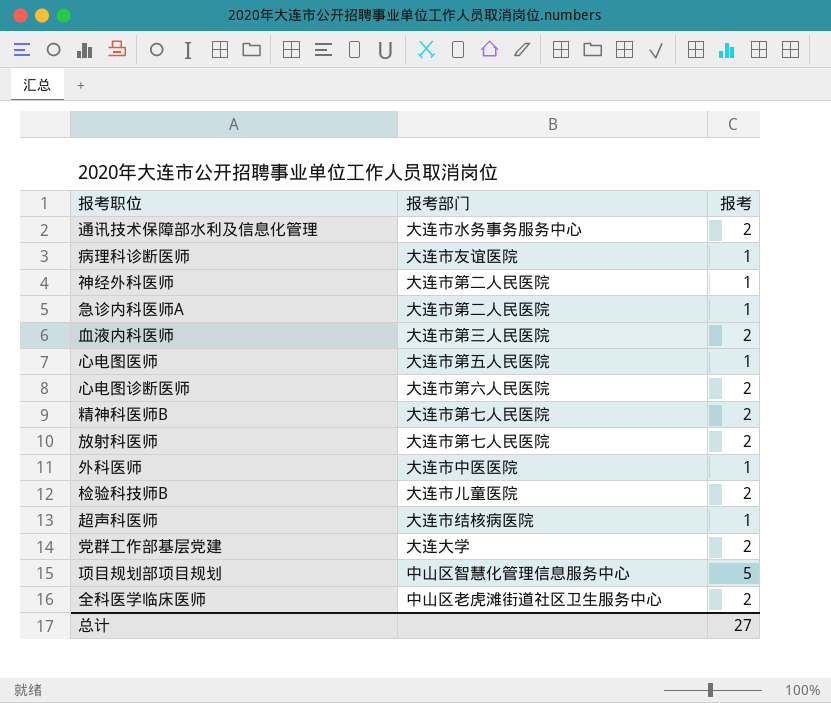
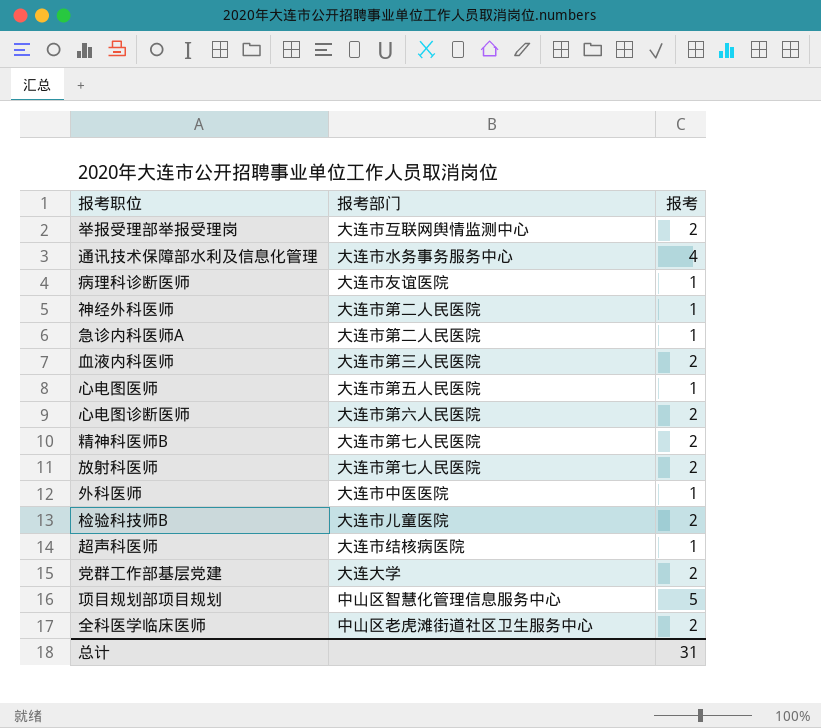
row 举报受理部举报受理岗: none -> 大连市互联网舆情监测中心 | 2
通讯技术保障部水利及信息化管理 | 报考: 2 -> 4
总计 | 报考: 27 -> 31

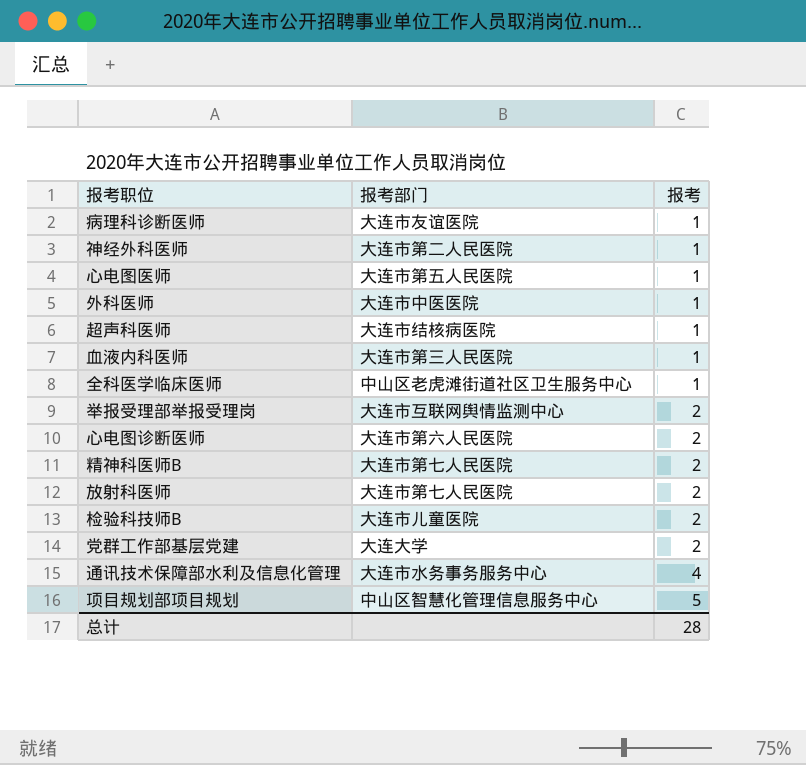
row order: none -> 报考 ascending
row 急诊内科医师A: 大连市第二人民医院 | 1 -> none
血液内科医师 | 报考: 2 -> 1
全科医学临床医师 | 报考: 2 -> 1
总计 | 报考: 31 -> 28

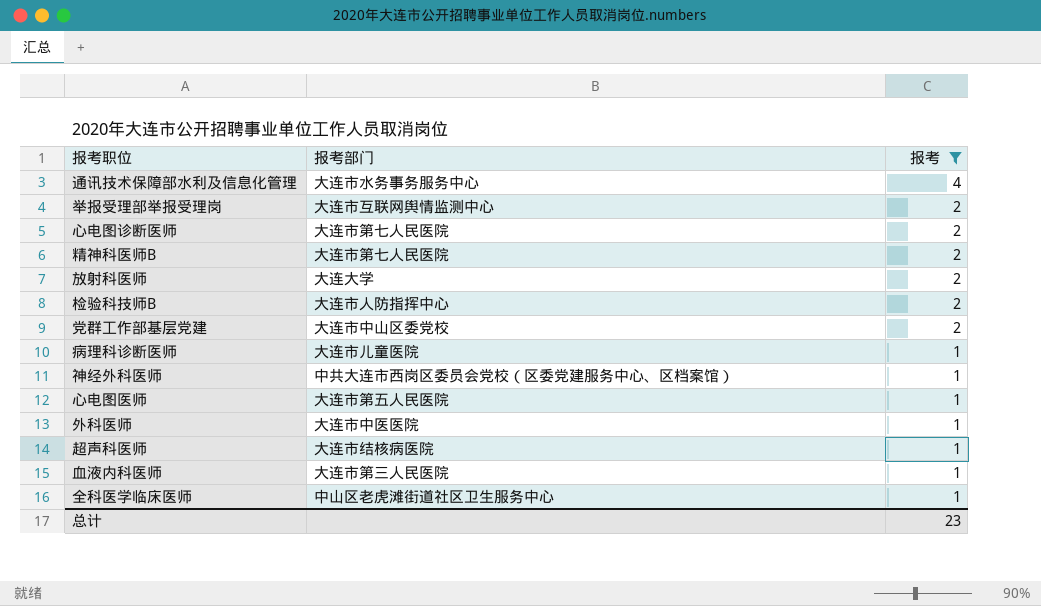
filter: none -> 报考 != 5
row order: 报考 ascending -> 报考 descending
心电图诊断医师 | 报考部门: 大连市第六人民医院 -> 大连市第七人民医院
放射科医师 | 报考部门: 大连市第七人民医院 -> 大连大学
检验科技师B | 报考部门: 大连市儿童医院 -> 大连市人防指挥中心
党群工作部基层党建 | 报考部门: 大连大学 -> 大连市中山区委党校
病理科诊断医师 | 报考部门: 大连市友谊医院 -> 大连市儿童医院
神经外科医师 | 报考部门: 大连市第二人民医院 -> 中共大连市西岗区委员会党校（区委党建服务中心、区档案馆）
总计 | 报考: 28 -> 23

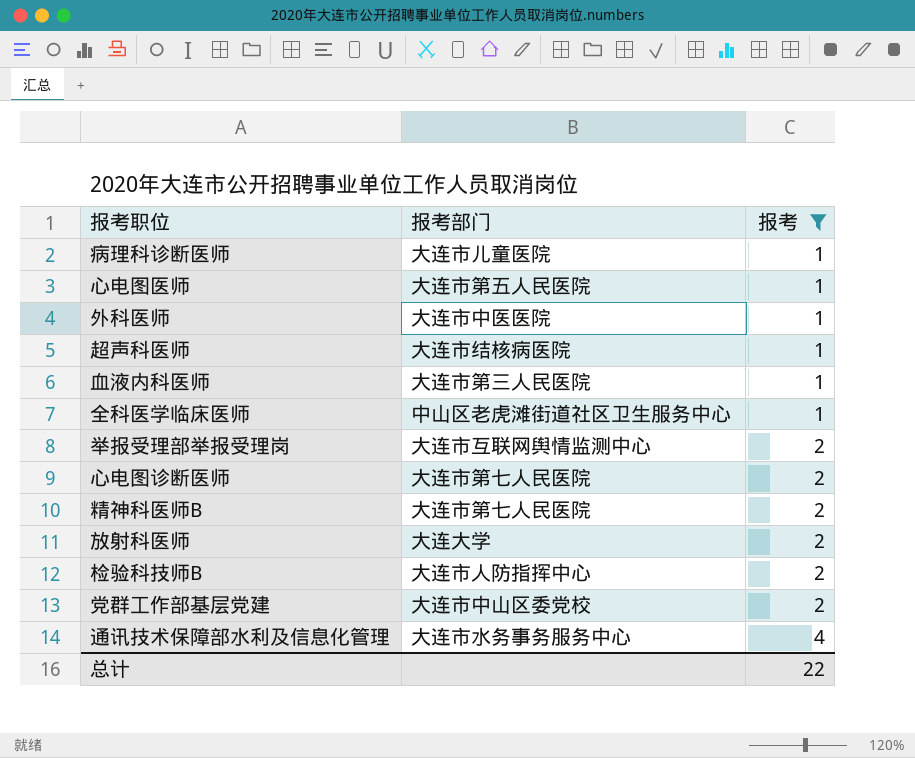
row order: 报考 descending -> 报考 ascending
row 神经外科医师: 中共大连市西岗区委员会党校（区委党建服务中心、区档案馆） | 1 -> none
总计 | 报考: 23 -> 22

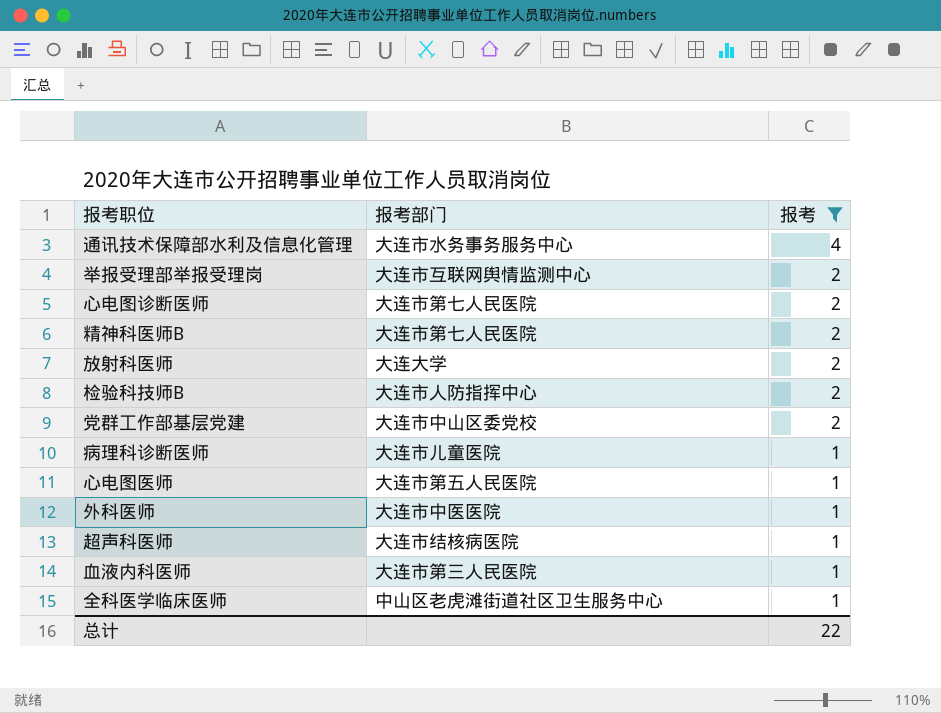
row order: 报考 ascending -> 报考 descending

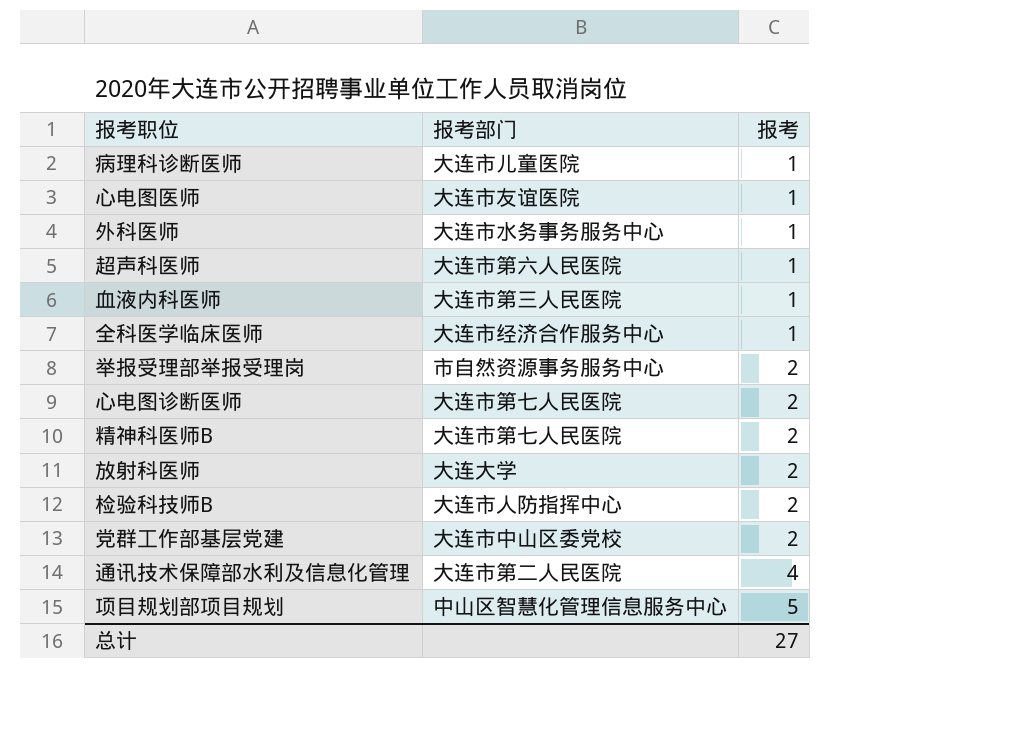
filter: 报考 != 5 -> none
row order: 报考 descending -> 报考 ascending
心电图医师 | 报考部门: 大连市第五人民医院 -> 大连市友谊医院
外科医师 | 报考部门: 大连市中医医院 -> 大连市水务事务服务中心
超声科医师 | 报考部门: 大连市结核病医院 -> 大连市第六人民医院
全科医学临床医师 | 报考部门: 中山区老虎滩街道社区卫生服务中心 -> 大连市经济合作服务中心
举报受理部举报受理岗 | 报考部门: 大连市互联网舆情监测中心 -> 市自然资源事务服务中心
通讯技术保障部水利及信息化管理 | 报考部门: 大连市水务事务服务中心 -> 大连市第二人民医院
总计 | 报考: 22 -> 27

